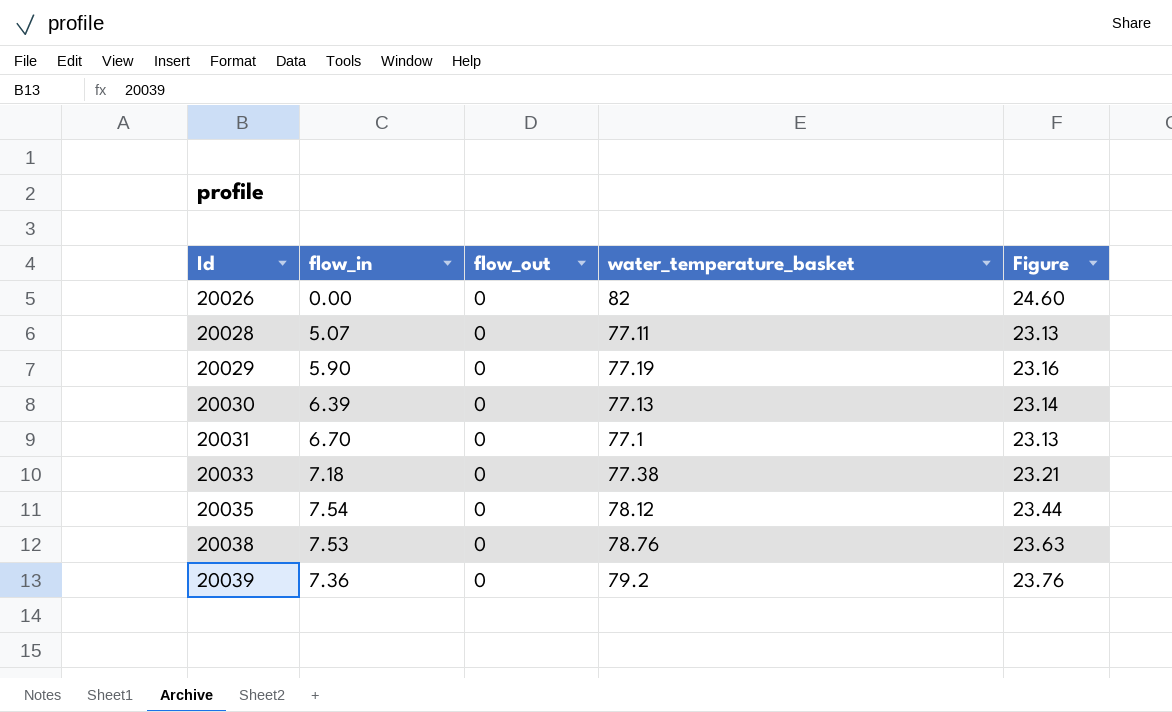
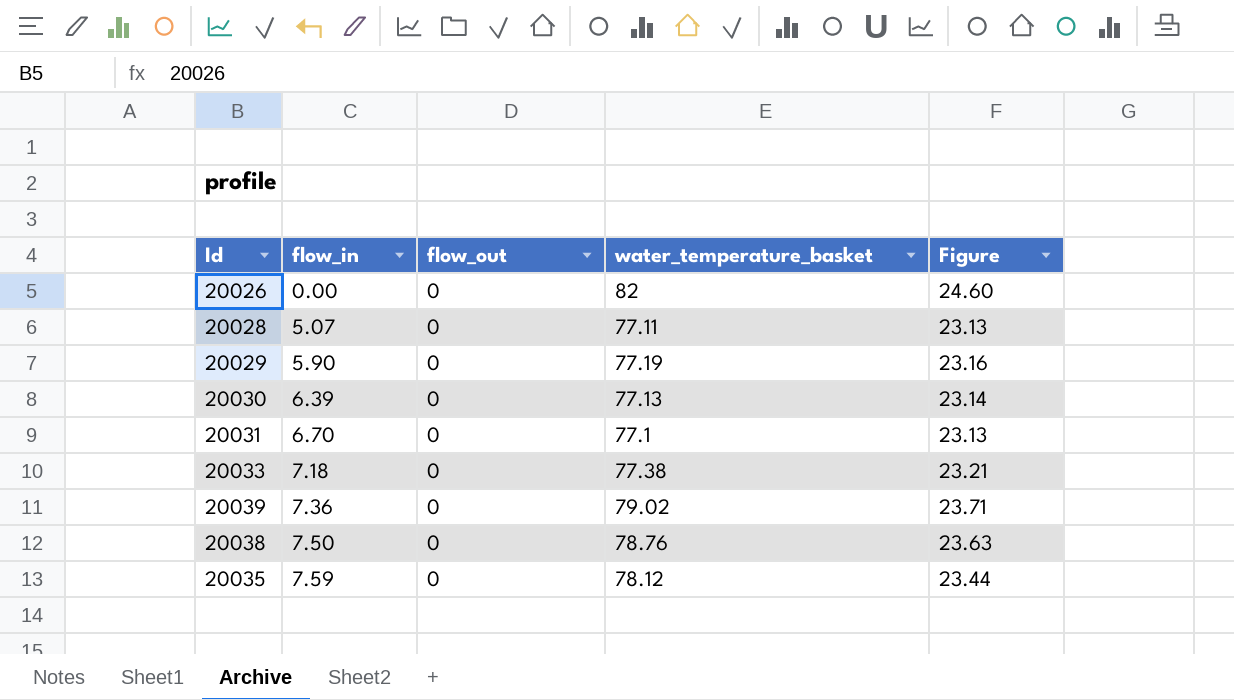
row order: Id ascending -> flow_in ascending
20039 | water_temperature_basket: 79.2 -> 79.02
20039 | Figure: 23.76 -> 23.71
20038 | flow_in: 7.53 -> 7.50
20035 | flow_in: 7.54 -> 7.59

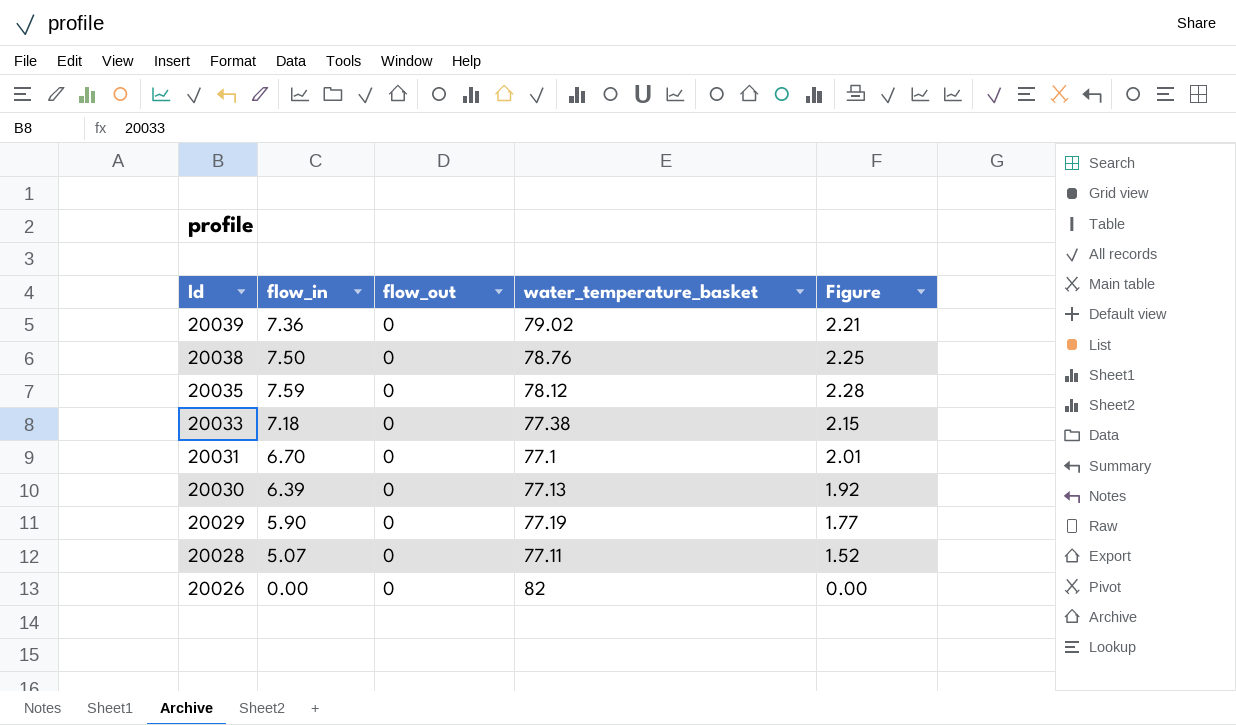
row order: flow_in ascending -> Id descending
column Figure | formula: [water_temperature_basket] * 0.3 -> [flow_in] * 0.3

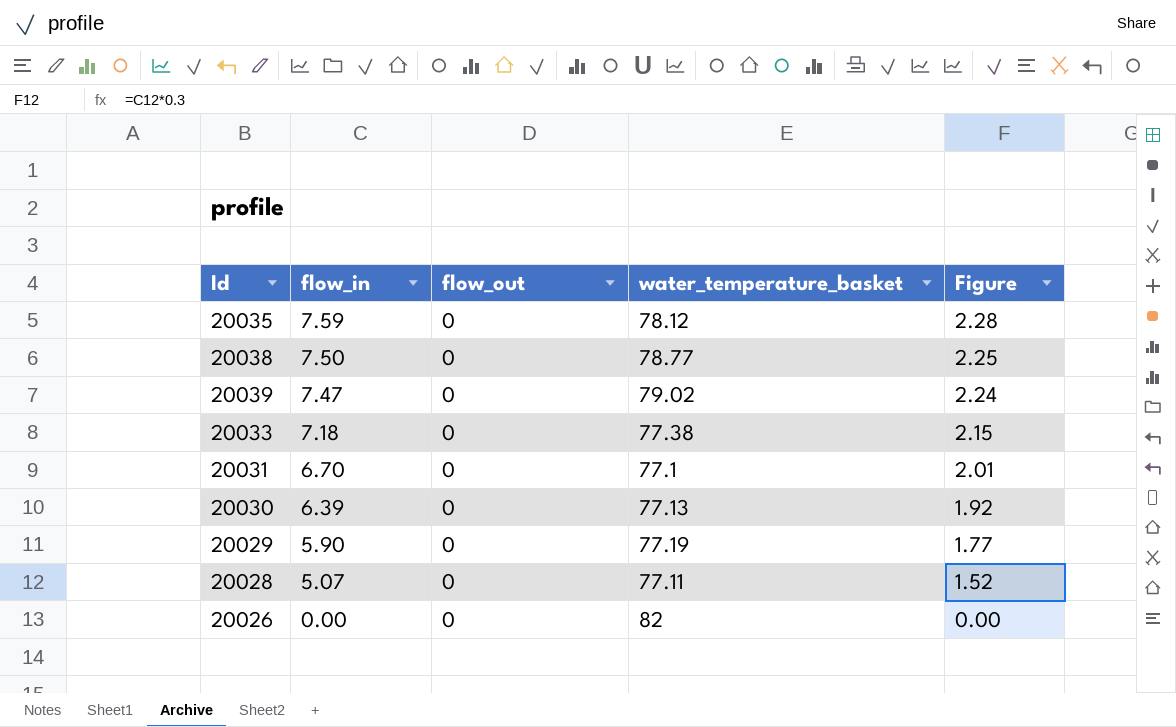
row order: Id descending -> flow_in descending
20038 | water_temperature_basket: 78.76 -> 78.77
20039 | flow_in: 7.36 -> 7.47
20039 | Figure: 2.21 -> 2.24

